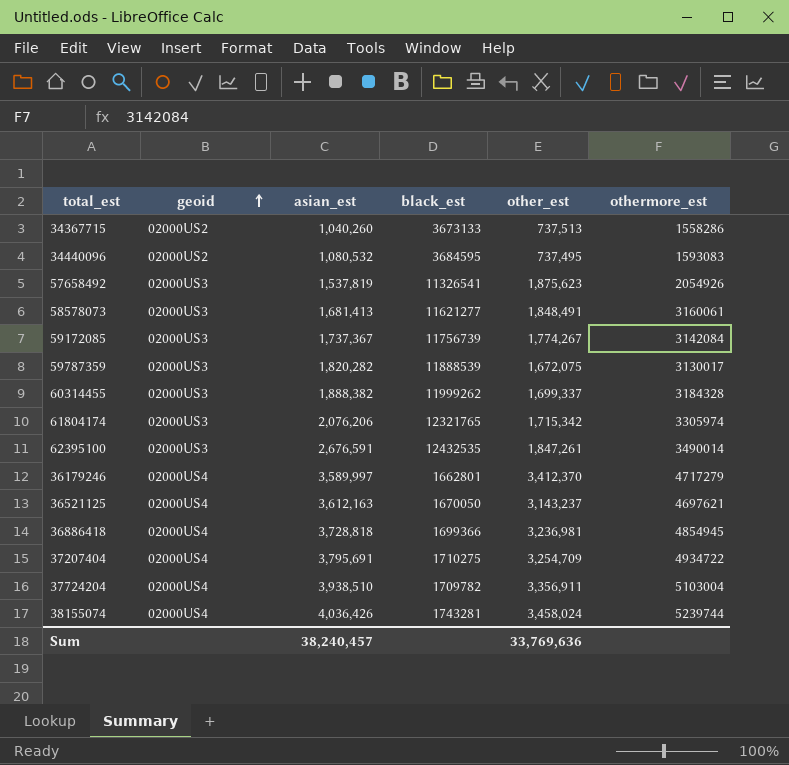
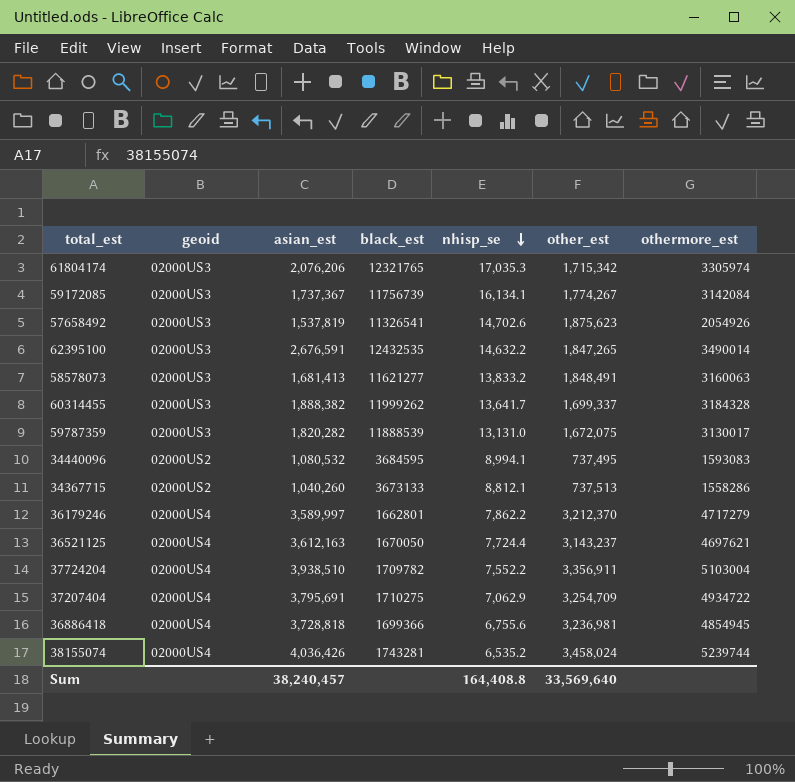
row order: geoid ascending -> nhisp_se descending
column nhisp_se | position: none -> 5
62395100 | other_est: 1,847,261 -> 1,847,265
58578073 | othermore_est: 3160061 -> 3160063
36179246 | other_est: 3,412,370 -> 3,212,370
Sum | other_est: 33,769,636 -> 33,569,640

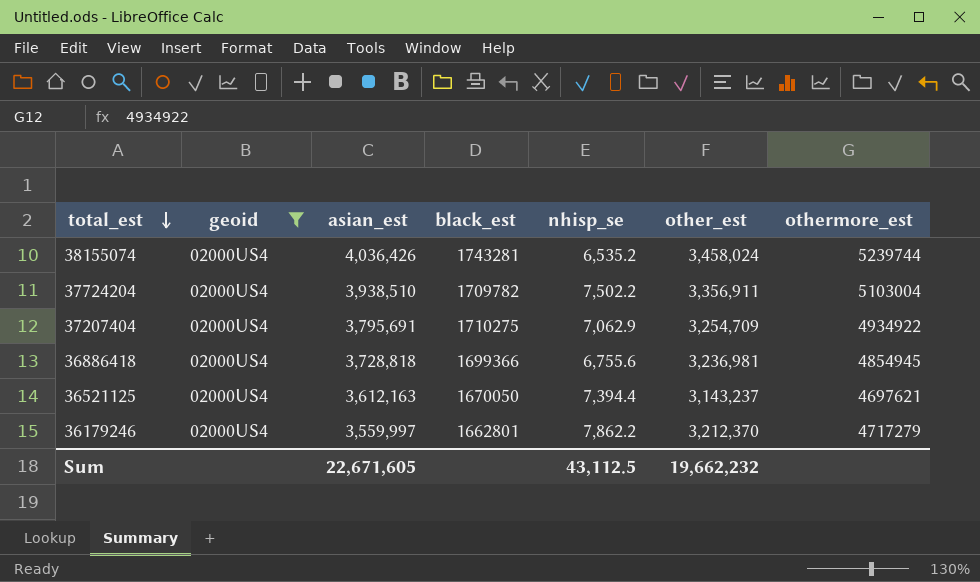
filter: none -> geoid = 02000US4
row order: nhisp_se descending -> total_est descending
37724204 | nhisp_se: 7,552.2 -> 7,502.2
37207404 | othermore_est: 4934722 -> 4934922
36521125 | nhisp_se: 7,724.4 -> 7,394.4
36179246 | asian_est: 3,589,997 -> 3,559,997
Sum | asian_est: 38,240,457 -> 22,671,605
Sum | nhisp_se: 164,408.8 -> 43,112.5
Sum | other_est: 33,569,640 -> 19,662,232

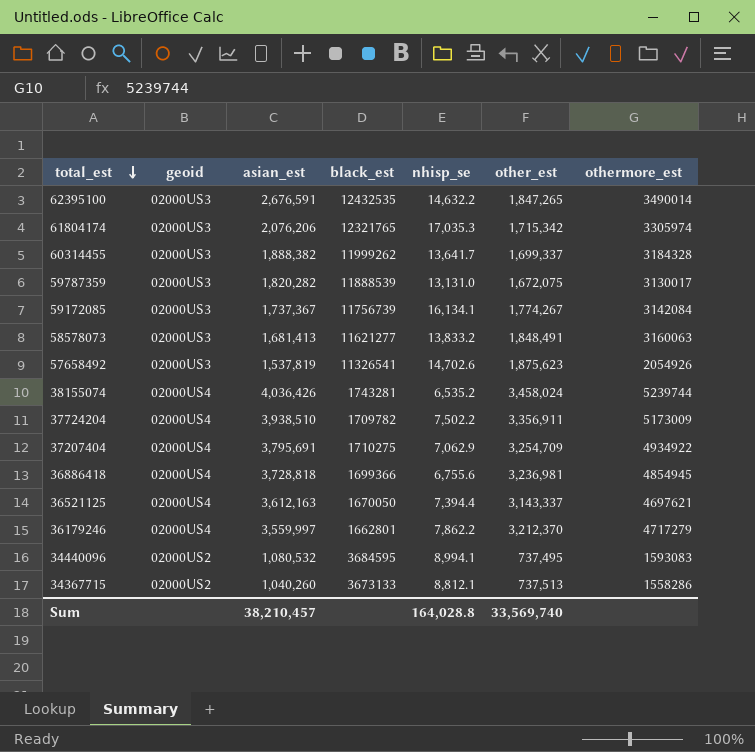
filter: geoid = 02000US4 -> none
37724204 | othermore_est: 5103004 -> 5173009
36521125 | other_est: 3,143,237 -> 3,143,337
Sum | asian_est: 22,671,605 -> 38,210,457
Sum | nhisp_se: 43,112.5 -> 164,028.8
Sum | other_est: 19,662,232 -> 33,569,740

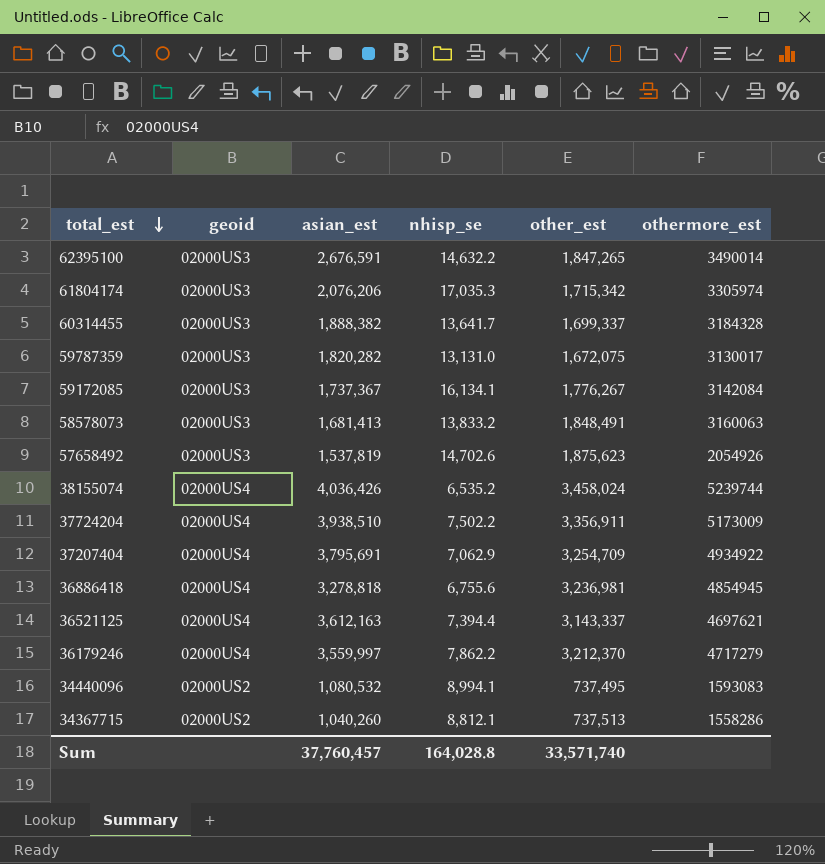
column black_est | position: 4 -> none
59172085 | other_est: 1,774,267 -> 1,776,267
36886418 | asian_est: 3,728,818 -> 3,278,818
Sum | asian_est: 38,210,457 -> 37,760,457
Sum | other_est: 33,569,740 -> 33,571,740

